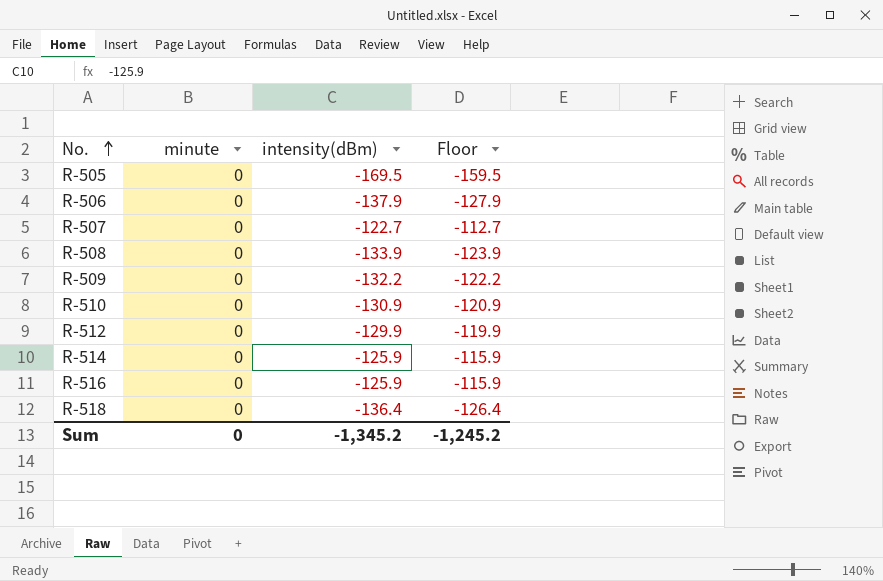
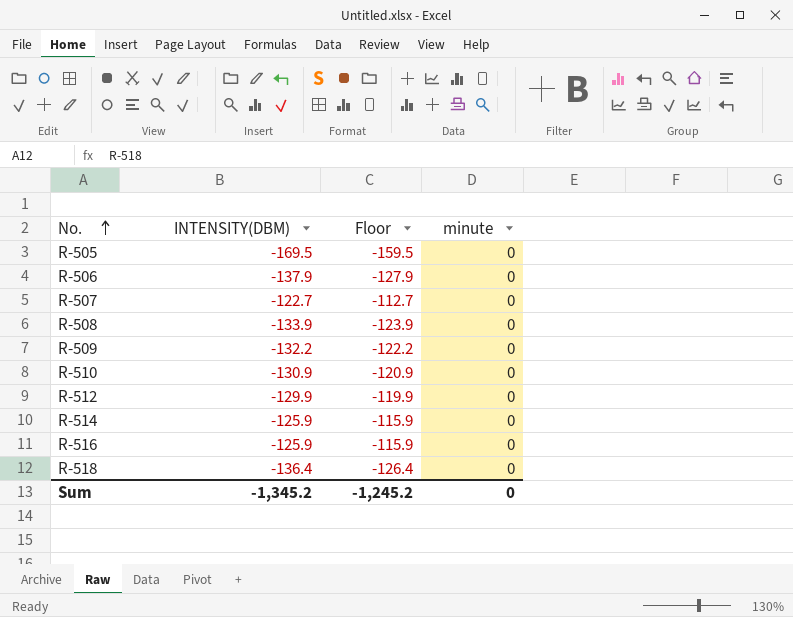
column name: intensity(dBm) -> INTENSITY(DBM)
column minute | position: 2 -> 4

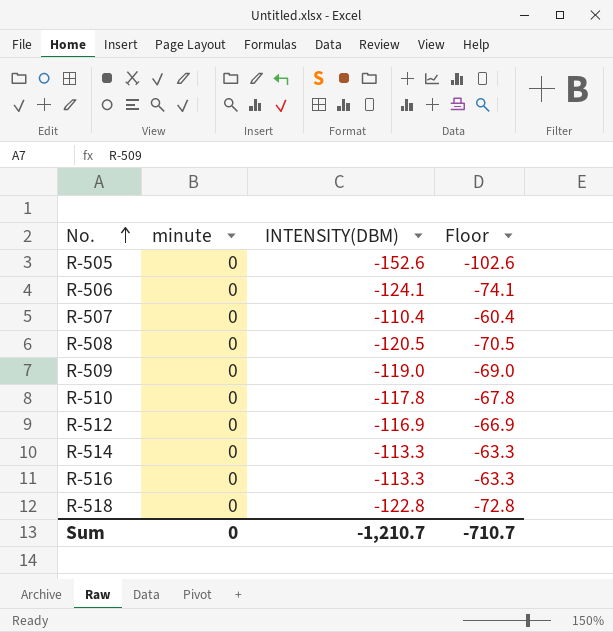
column minute | position: 4 -> 2
column Floor | formula: [INTENSITY(DBM)] + 10 -> [INTENSITY(DBM)] + 50
R-505 | INTENSITY(DBM): -169.5 -> -152.6
R-506 | INTENSITY(DBM): -137.9 -> -124.1
R-507 | INTENSITY(DBM): -122.7 -> -110.4
R-508 | INTENSITY(DBM): -133.9 -> -120.5
R-509 | INTENSITY(DBM): -132.2 -> -119.0
R-510 | INTENSITY(DBM): -130.9 -> -117.8
R-512 | INTENSITY(DBM): -129.9 -> -116.9
R-514 | INTENSITY(DBM): -125.9 -> -113.3
R-516 | INTENSITY(DBM): -125.9 -> -113.3
R-518 | INTENSITY(DBM): -136.4 -> -122.8
Sum | INTENSITY(DBM): -1,345.2 -> -1,210.7
Sum | Floor: -1,245.2 -> -710.7

